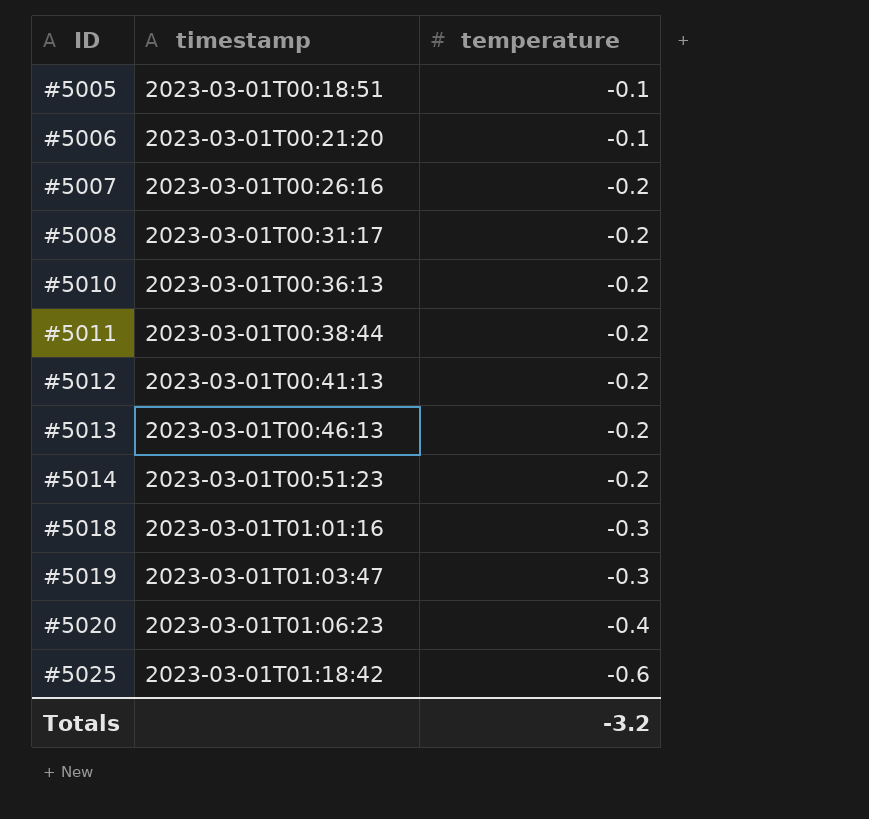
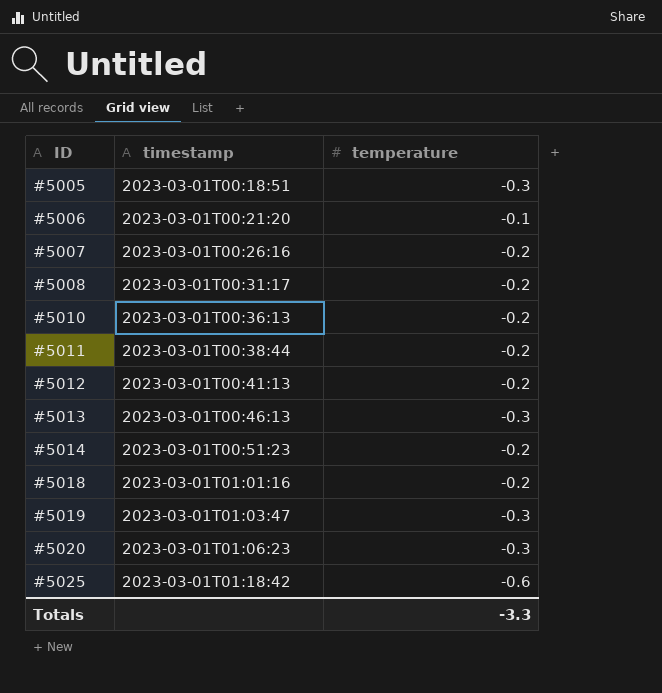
#5005 | temperature: -0.1 -> -0.3
#5013 | temperature: -0.2 -> -0.3
#5018 | temperature: -0.3 -> -0.2
#5020 | temperature: -0.4 -> -0.3
Totals | temperature: -3.2 -> -3.3

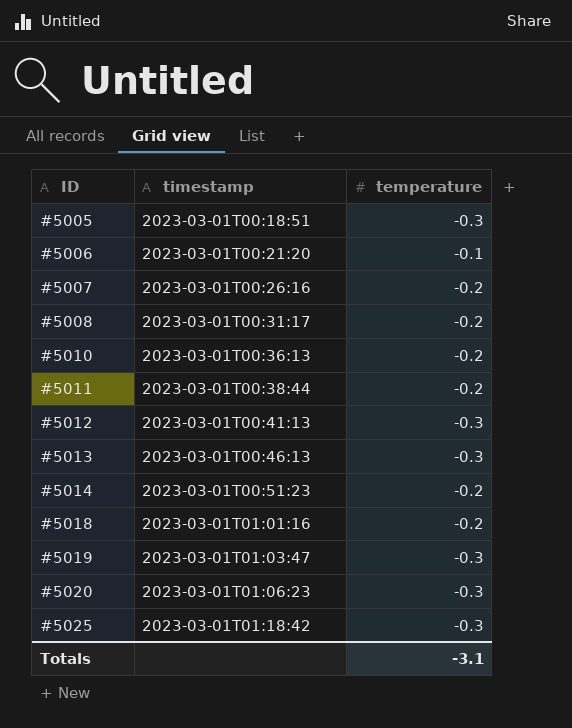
#5012 | temperature: -0.2 -> -0.3
#5025 | temperature: -0.6 -> -0.3
Totals | temperature: -3.3 -> -3.1

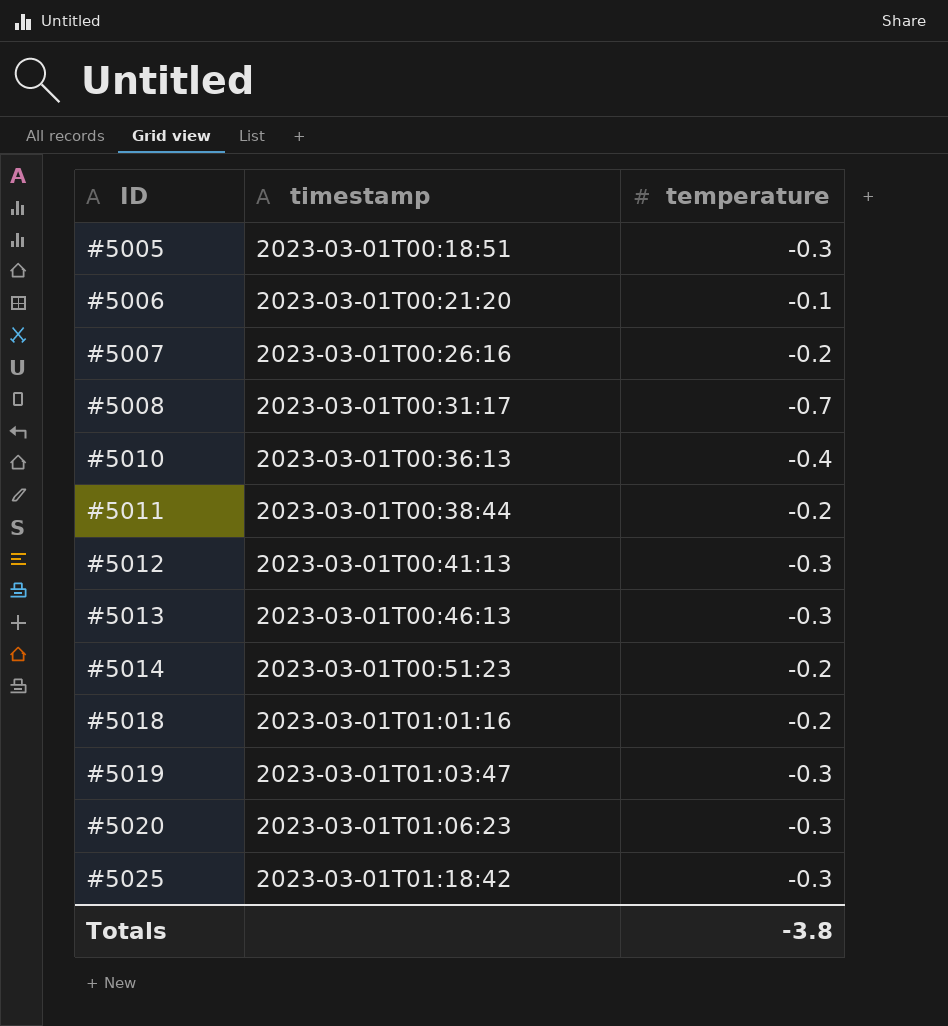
#5008 | temperature: -0.2 -> -0.7
#5010 | temperature: -0.2 -> -0.4
Totals | temperature: -3.1 -> -3.8

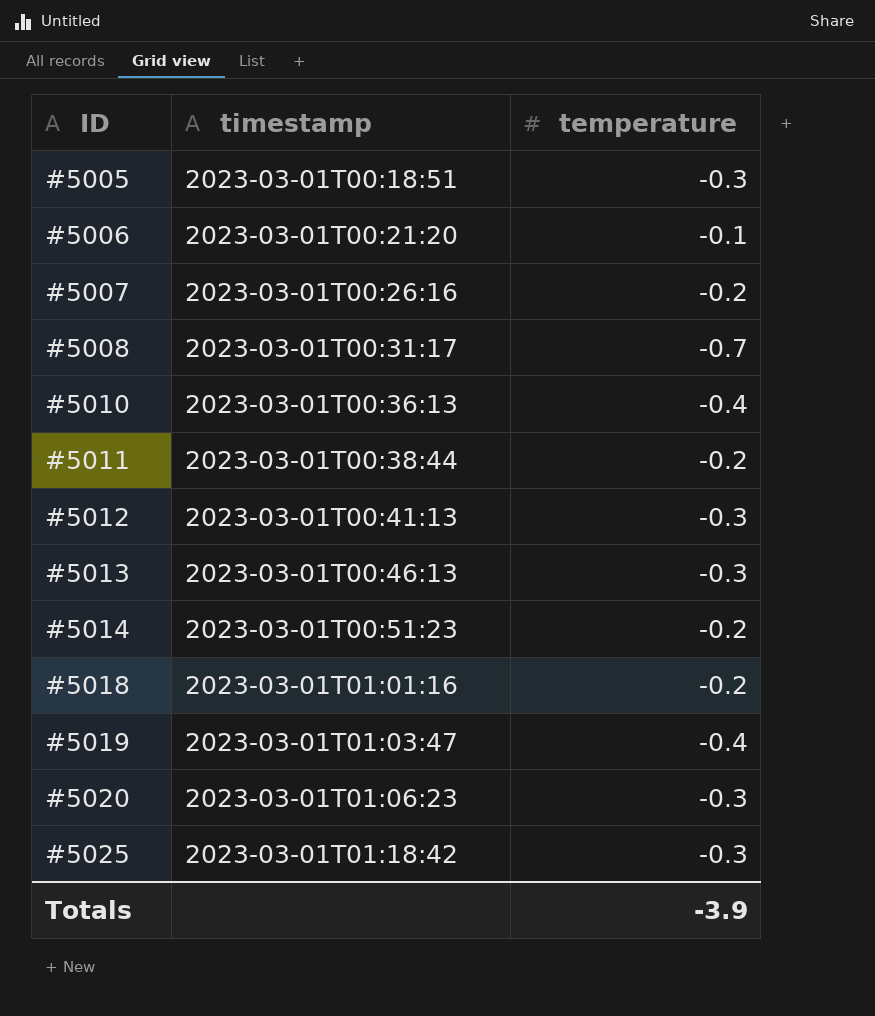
#5019 | temperature: -0.3 -> -0.4
Totals | temperature: -3.8 -> -3.9

